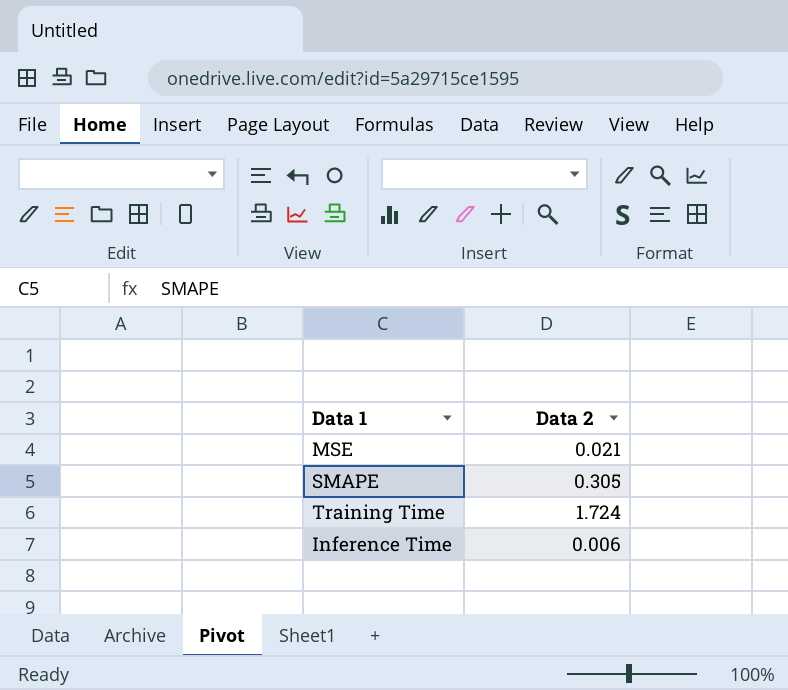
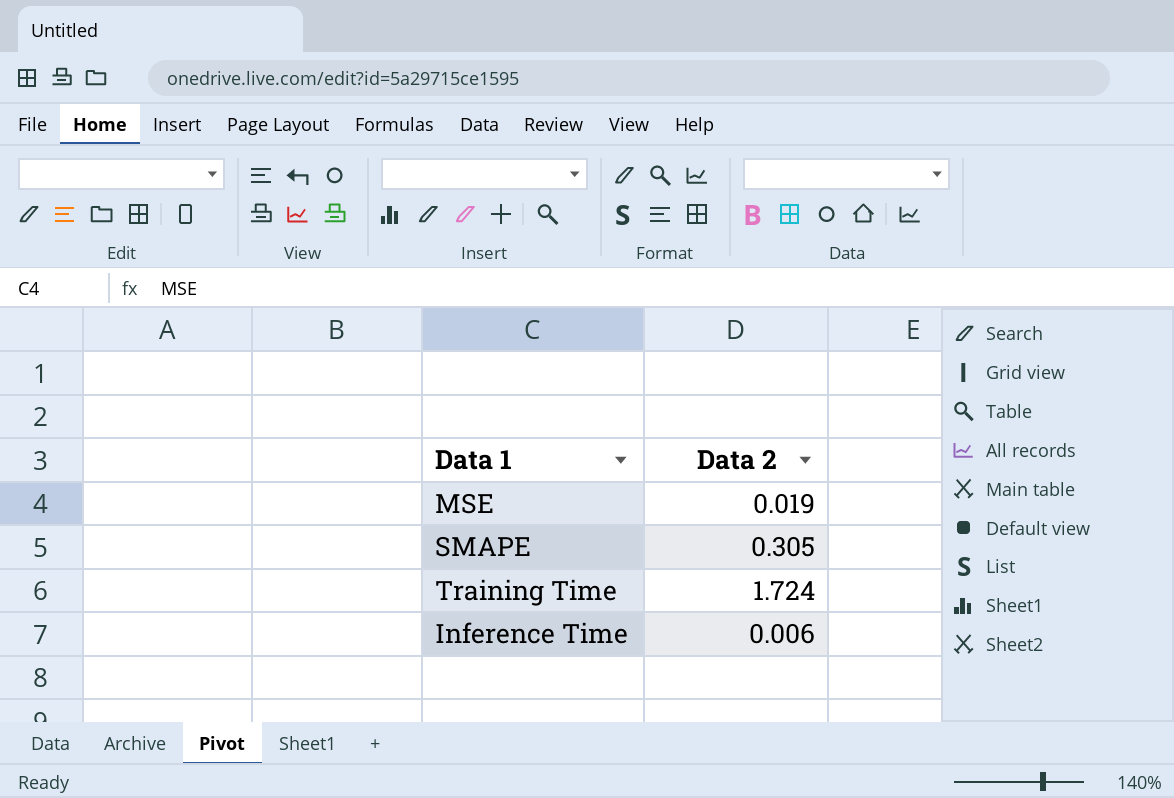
MSE | Data 2: 0.021 -> 0.019

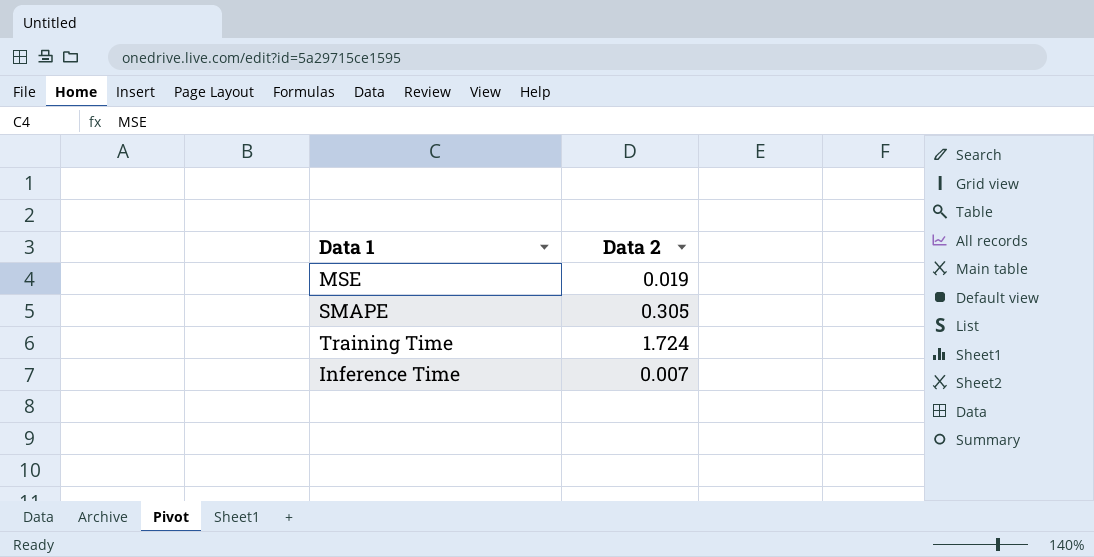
Inference Time | Data 2: 0.006 -> 0.007

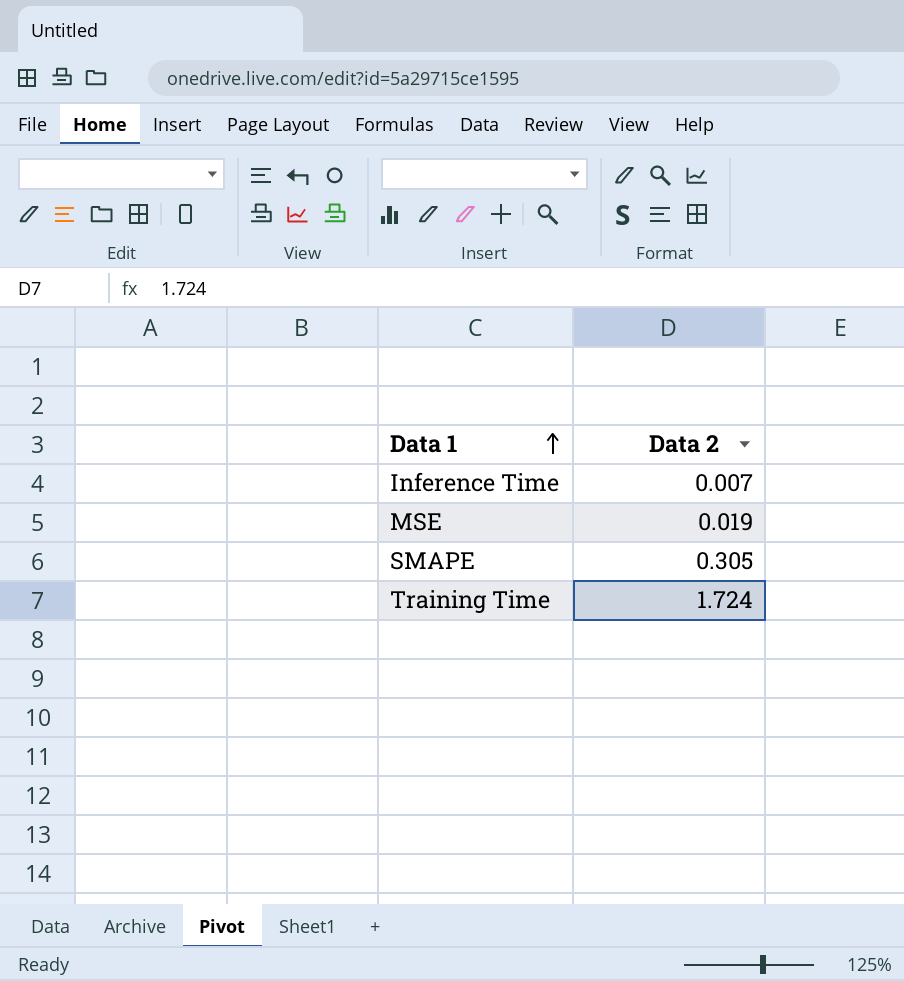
row order: none -> Data 1 ascending

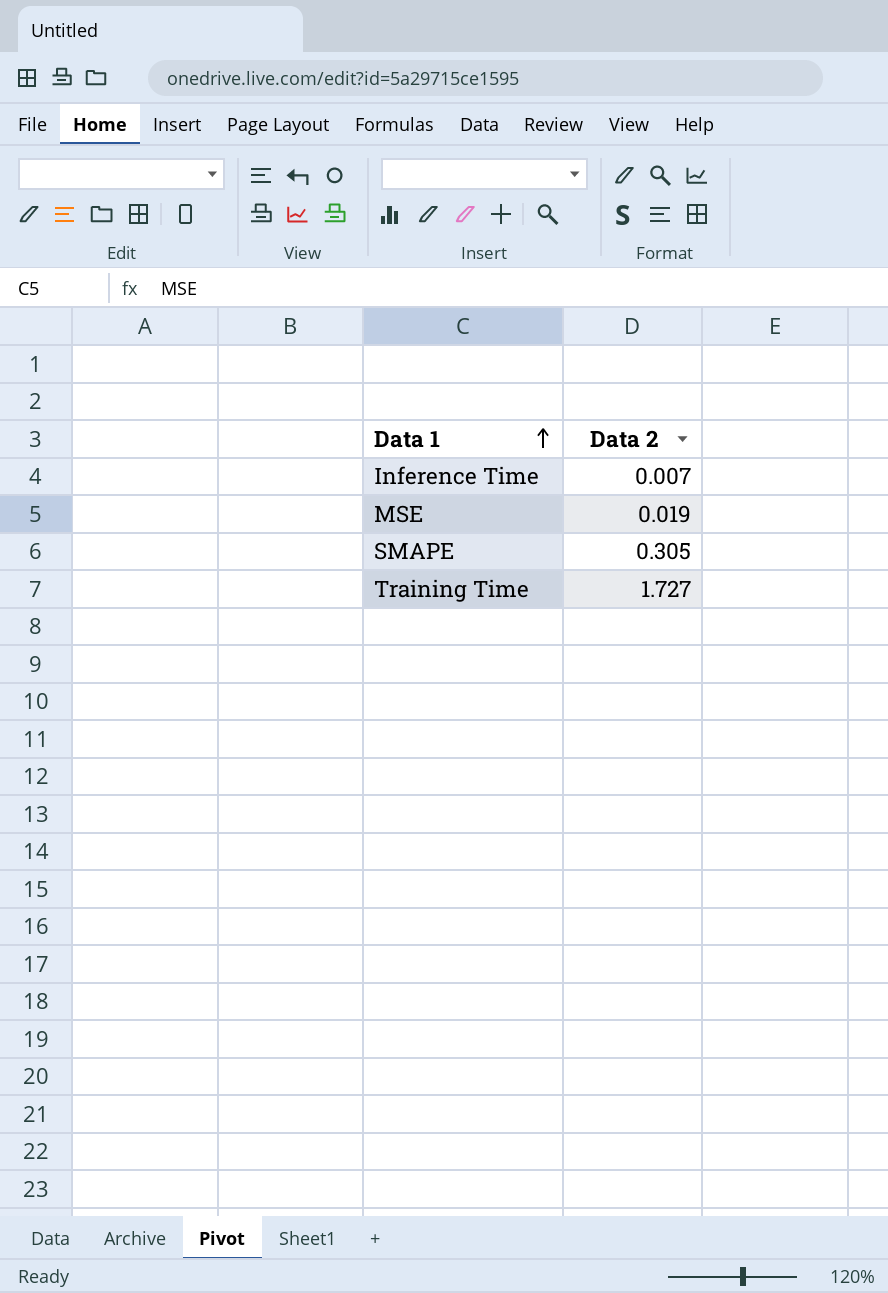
Training Time | Data 2: 1.724 -> 1.727

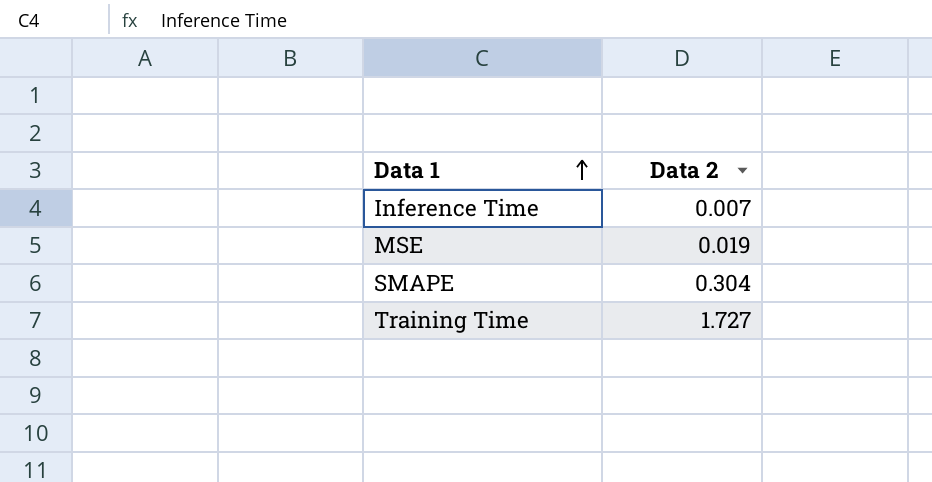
SMAPE | Data 2: 0.305 -> 0.304

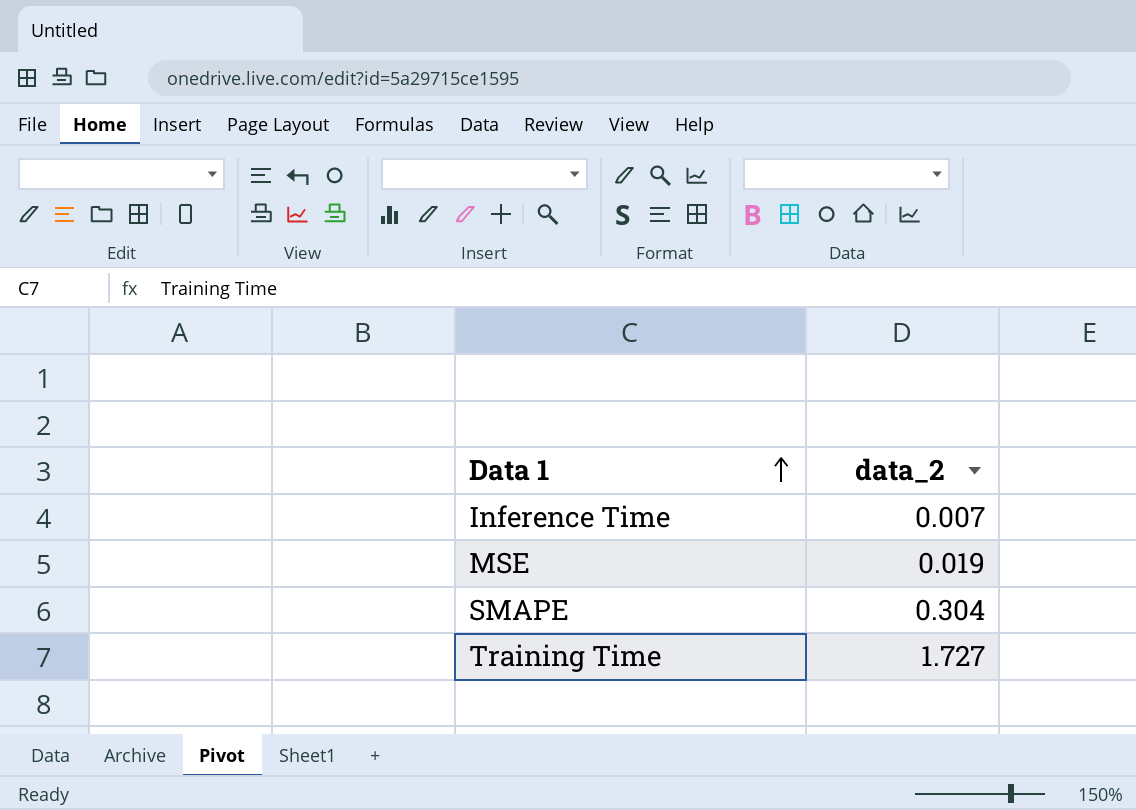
column name: Data 2 -> data_2

